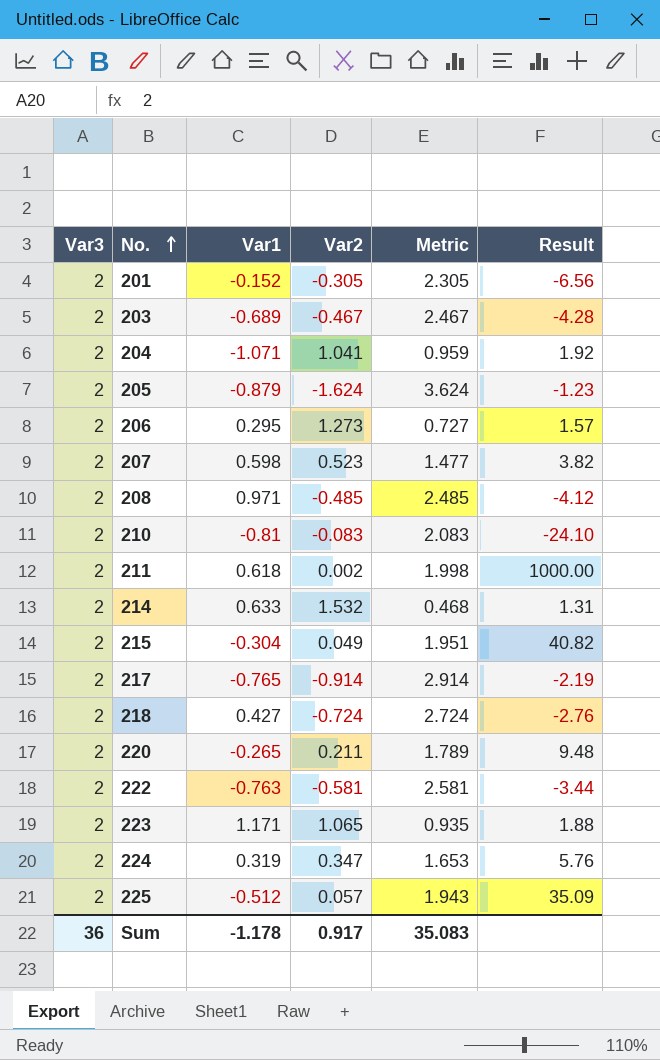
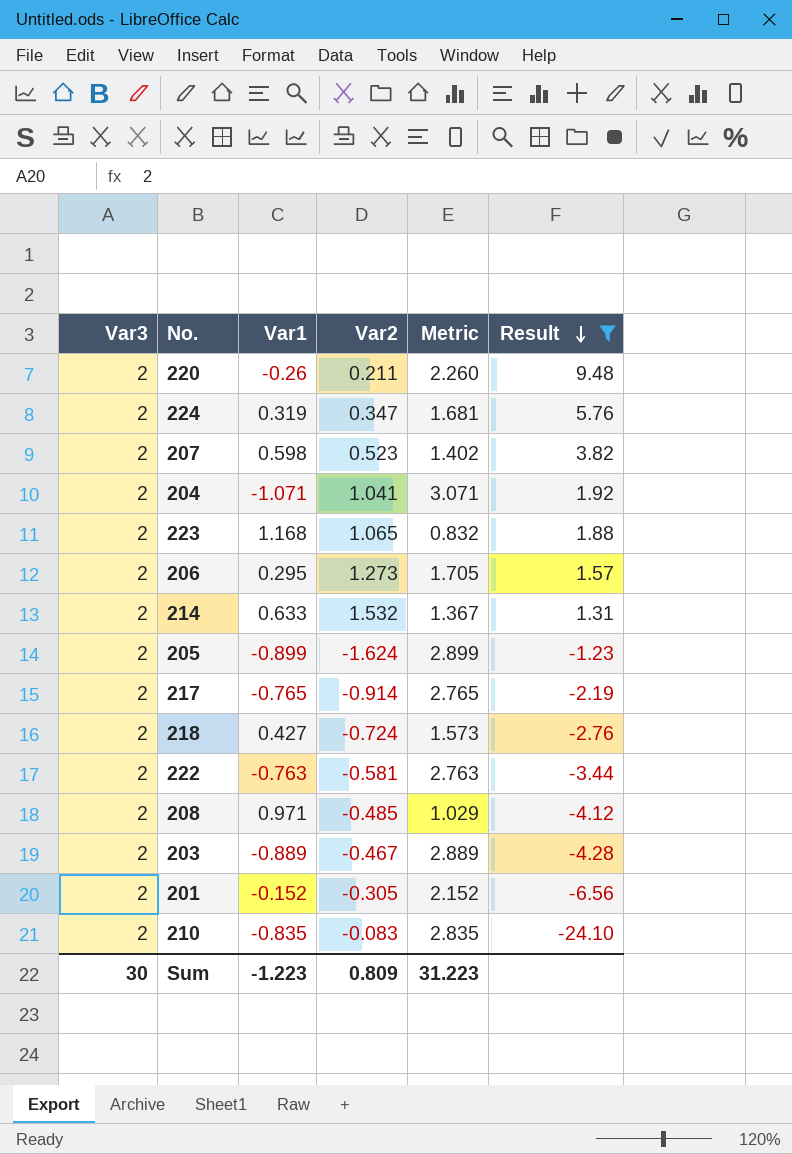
filter: none -> Result <= 9.48
row order: No. ascending -> Result descending
column Metric | formula: [Var3] - [Var2] -> [Var3] - [Var1]
220 | Var1: -0.265 -> -0.26
223 | Var1: 1.171 -> 1.168
205 | Var1: -0.879 -> -0.899
203 | Var1: -0.689 -> -0.889
210 | Var1: -0.81 -> -0.835
Sum | Var3: 36 -> 30
Sum | Var1: -1.178 -> -1.223
Sum | Var2: 0.917 -> 0.809
Sum | Metric: 35.083 -> 31.223

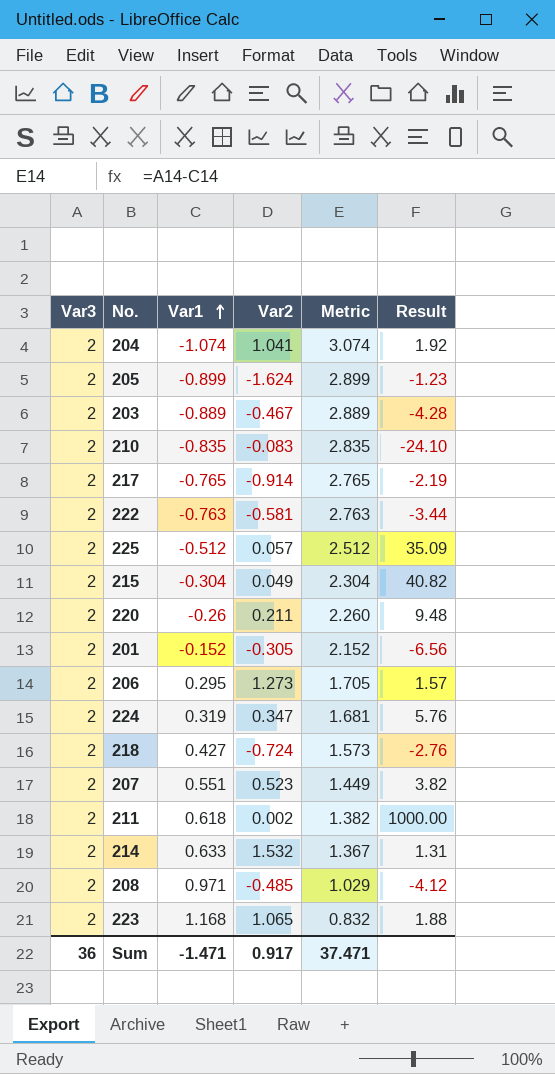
filter: Result <= 9.48 -> none
row order: Result descending -> Var1 ascending
204 | Var1: -1.071 -> -1.074
204 | Metric: 3.071 -> 3.074
207 | Var1: 0.598 -> 0.551
207 | Metric: 1.402 -> 1.449
Sum | Var3: 30 -> 36
Sum | Var1: -1.223 -> -1.471
Sum | Var2: 0.809 -> 0.917
Sum | Metric: 31.223 -> 37.471

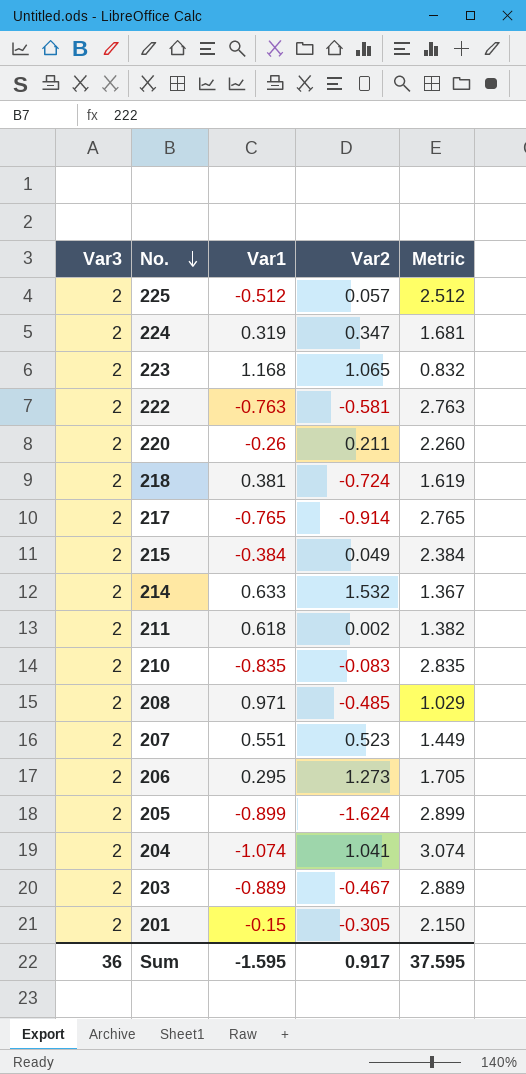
row order: Var1 ascending -> No. descending
column Result | formula: [Var3] / [Var2] -> none
218 | Var1: 0.427 -> 0.381
218 | Metric: 1.573 -> 1.619
215 | Var1: -0.304 -> -0.384
215 | Metric: 2.304 -> 2.384
201 | Var1: -0.152 -> -0.15
201 | Metric: 2.152 -> 2.150
Sum | Var1: -1.471 -> -1.595
Sum | Metric: 37.471 -> 37.595

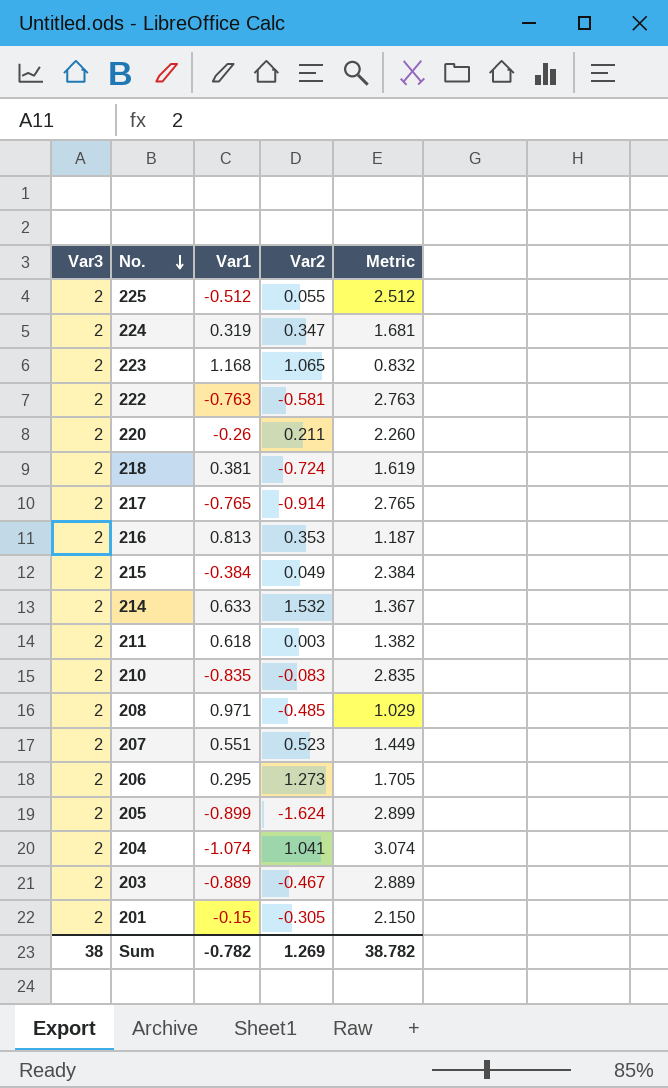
225 | Var2: 0.057 -> 0.055
row 216: none -> 2 | 0.813 | 0.353 | 1.187
211 | Var2: 0.002 -> 0.003
Sum | Var3: 36 -> 38
Sum | Var1: -1.595 -> -0.782
Sum | Var2: 0.917 -> 1.269
Sum | Metric: 37.595 -> 38.782

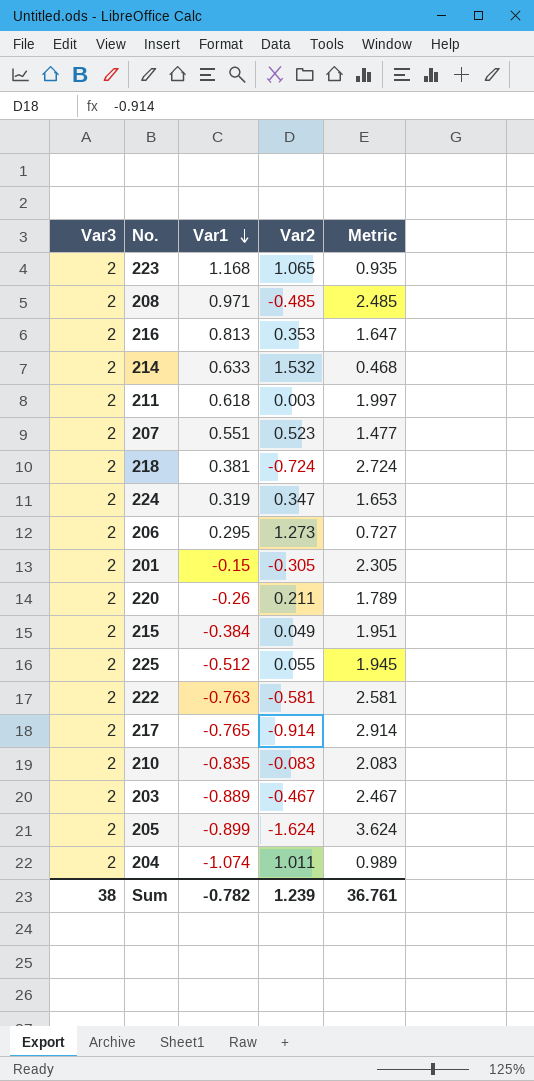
row order: No. descending -> Var1 descending
column Metric | formula: [Var3] - [Var1] -> [Var3] - [Var2]
204 | Var2: 1.041 -> 1.011
Sum | Var2: 1.269 -> 1.239
Sum | Metric: 38.782 -> 36.761

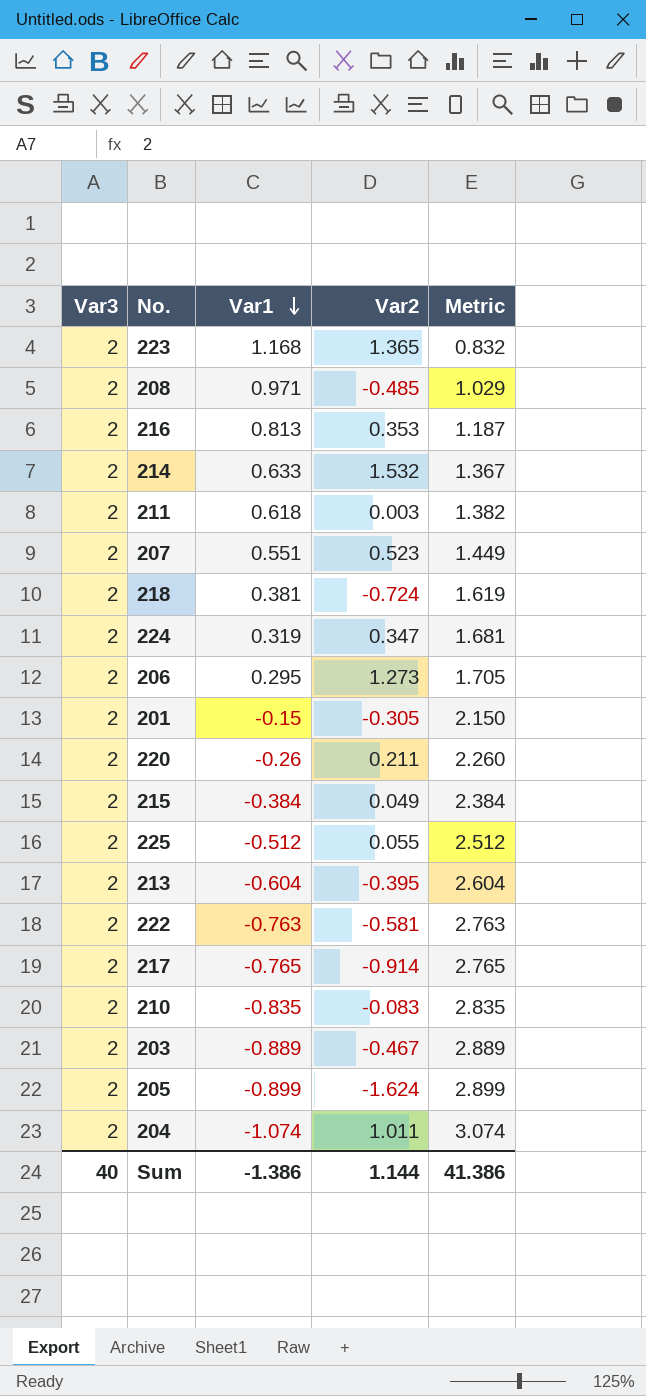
column Metric | formula: [Var3] - [Var2] -> [Var3] - [Var1]
223 | Var2: 1.065 -> 1.365
row 213: none -> 2 | -0.604 | -0.395 | 2.604
Sum | Var3: 38 -> 40
Sum | Var1: -0.782 -> -1.386
Sum | Var2: 1.239 -> 1.144
Sum | Metric: 36.761 -> 41.386

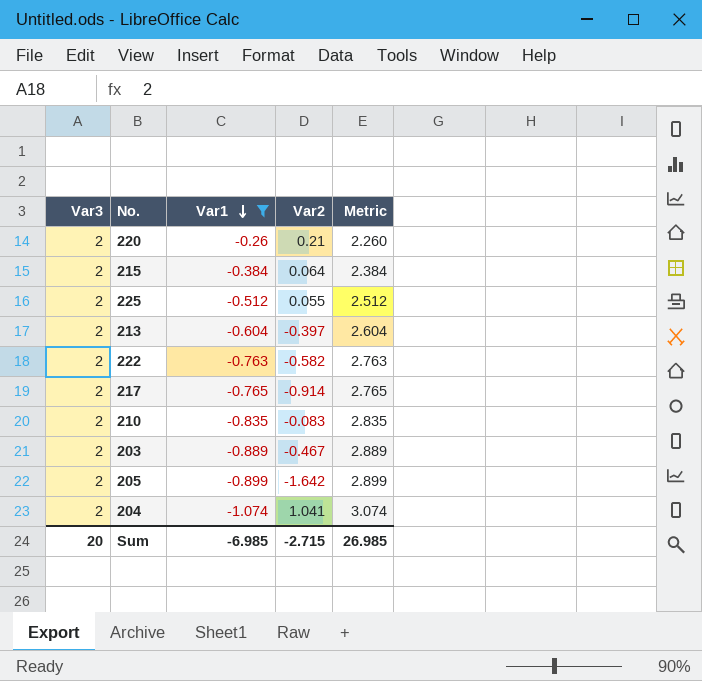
filter: none -> Var1 <= -0.26
220 | Var2: 0.211 -> 0.21
215 | Var2: 0.049 -> 0.064
213 | Var2: -0.395 -> -0.397
222 | Var2: -0.581 -> -0.582
205 | Var2: -1.624 -> -1.642
204 | Var2: 1.011 -> 1.041
Sum | Var3: 40 -> 20
Sum | Var1: -1.386 -> -6.985
Sum | Var2: 1.144 -> -2.715
Sum | Metric: 41.386 -> 26.985

